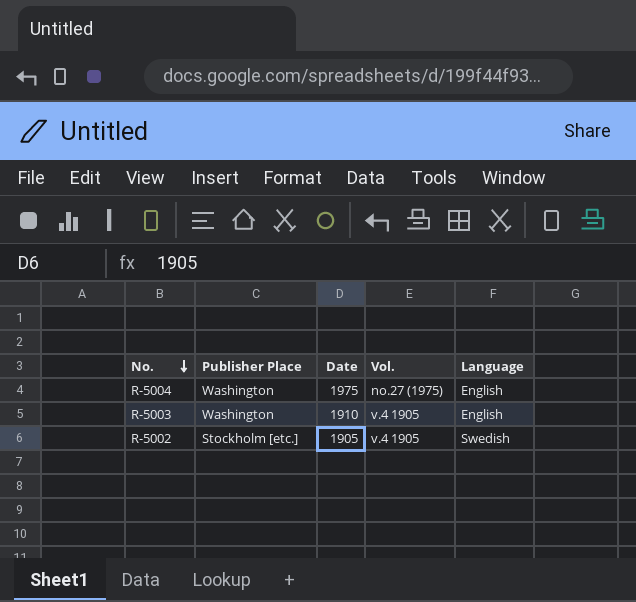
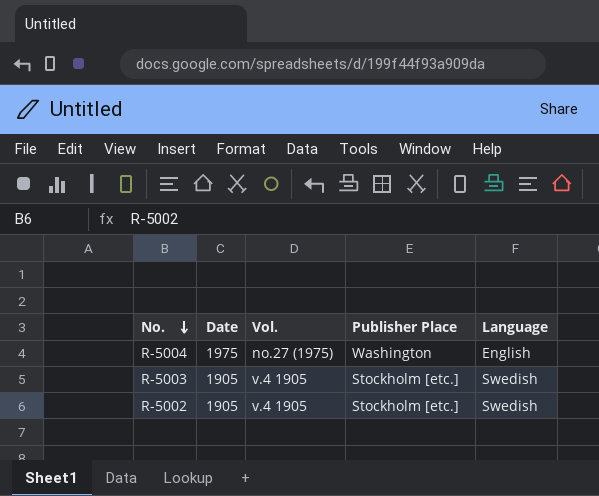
column Publisher Place | position: 2 -> 4
R-5003 | Date: 1910 -> 1905
R-5003 | Publisher Place: Washington -> Stockholm [etc.]
R-5003 | Language: English -> Swedish

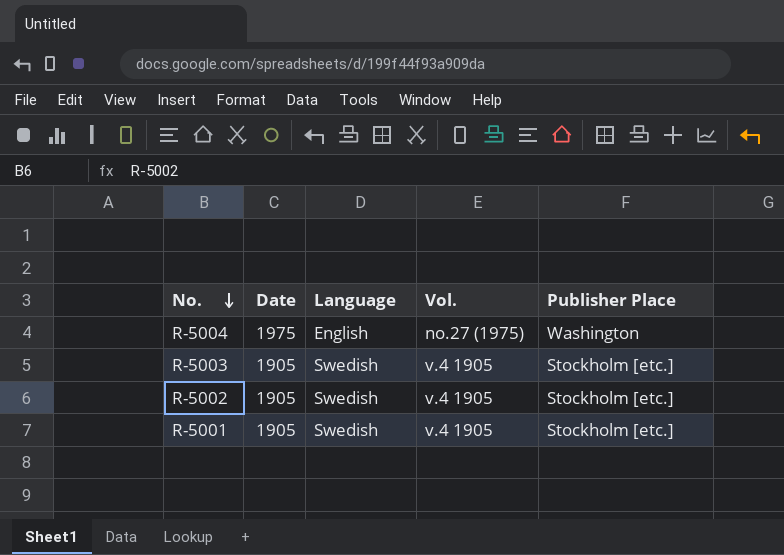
column Language | position: 5 -> 3
row R-5001: none -> 1905 | Swedish | v.4 1905 | Stockholm [etc.]

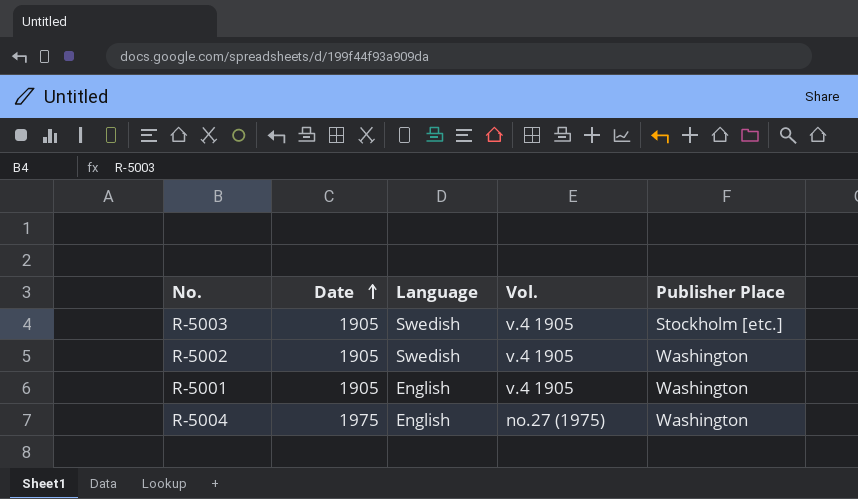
row order: No. descending -> Date ascending
R-5002 | Publisher Place: Stockholm [etc.] -> Washington
R-5001 | Language: Swedish -> English
R-5001 | Publisher Place: Stockholm [etc.] -> Washington

